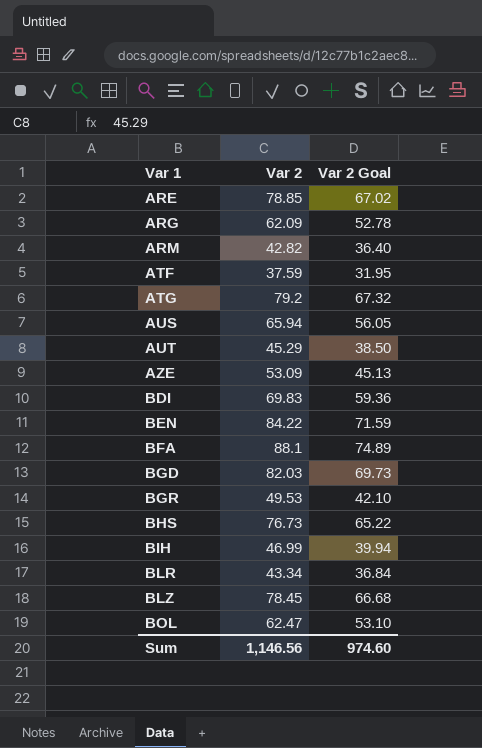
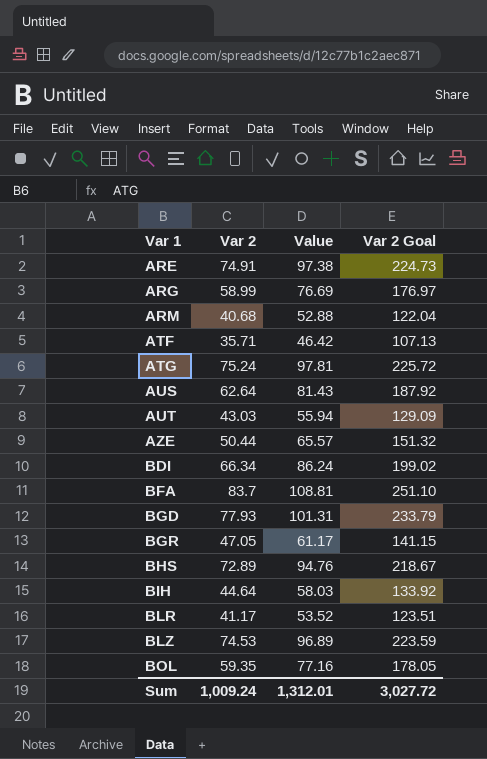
column Value | formula: none -> [Var 2] * 1.3
column Var 2 Goal | formula: [Var 2] * 0.85 -> [Var 2] * 3
row BEN: 84.22 | 71.59 -> none
ARE | Var 2: 78.85 -> 74.91
ARG | Var 2: 62.09 -> 58.99
ARM | Var 2: 42.82 -> 40.68
ATF | Var 2: 37.59 -> 35.71
ATG | Var 2: 79.2 -> 75.24
AUS | Var 2: 65.94 -> 62.64
AUT | Var 2: 45.29 -> 43.03
AZE | Var 2: 53.09 -> 50.44
BDI | Var 2: 69.83 -> 66.34
BFA | Var 2: 88.1 -> 83.7
BGD | Var 2: 82.03 -> 77.93
BGR | Var 2: 49.53 -> 47.05
BHS | Var 2: 76.73 -> 72.89
BIH | Var 2: 46.99 -> 44.64
BLR | Var 2: 43.34 -> 41.17
BLZ | Var 2: 78.45 -> 74.53
BOL | Var 2: 62.47 -> 59.35
Sum | Var 2: 1,146.56 -> 1,009.24
Sum | Var 2 Goal: 974.60 -> 3,027.72

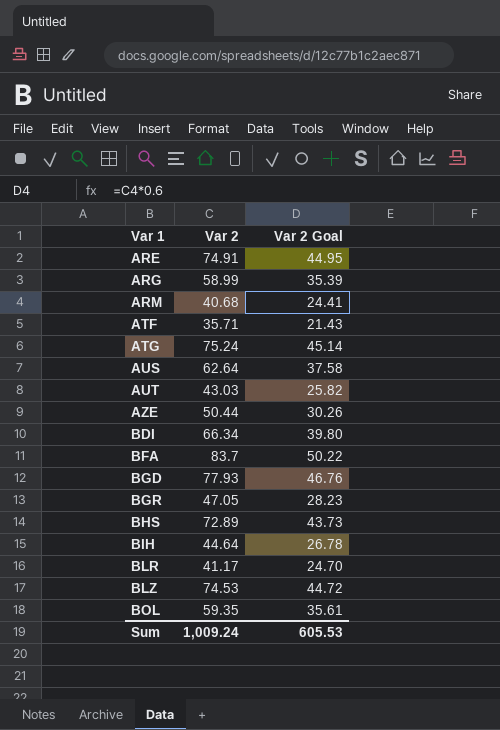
column Value | formula: [Var 2] * 1.3 -> none
column Var 2 Goal | formula: [Var 2] * 3 -> [Var 2] * 0.6
Sum | Var 2 Goal: 3,027.72 -> 605.53

